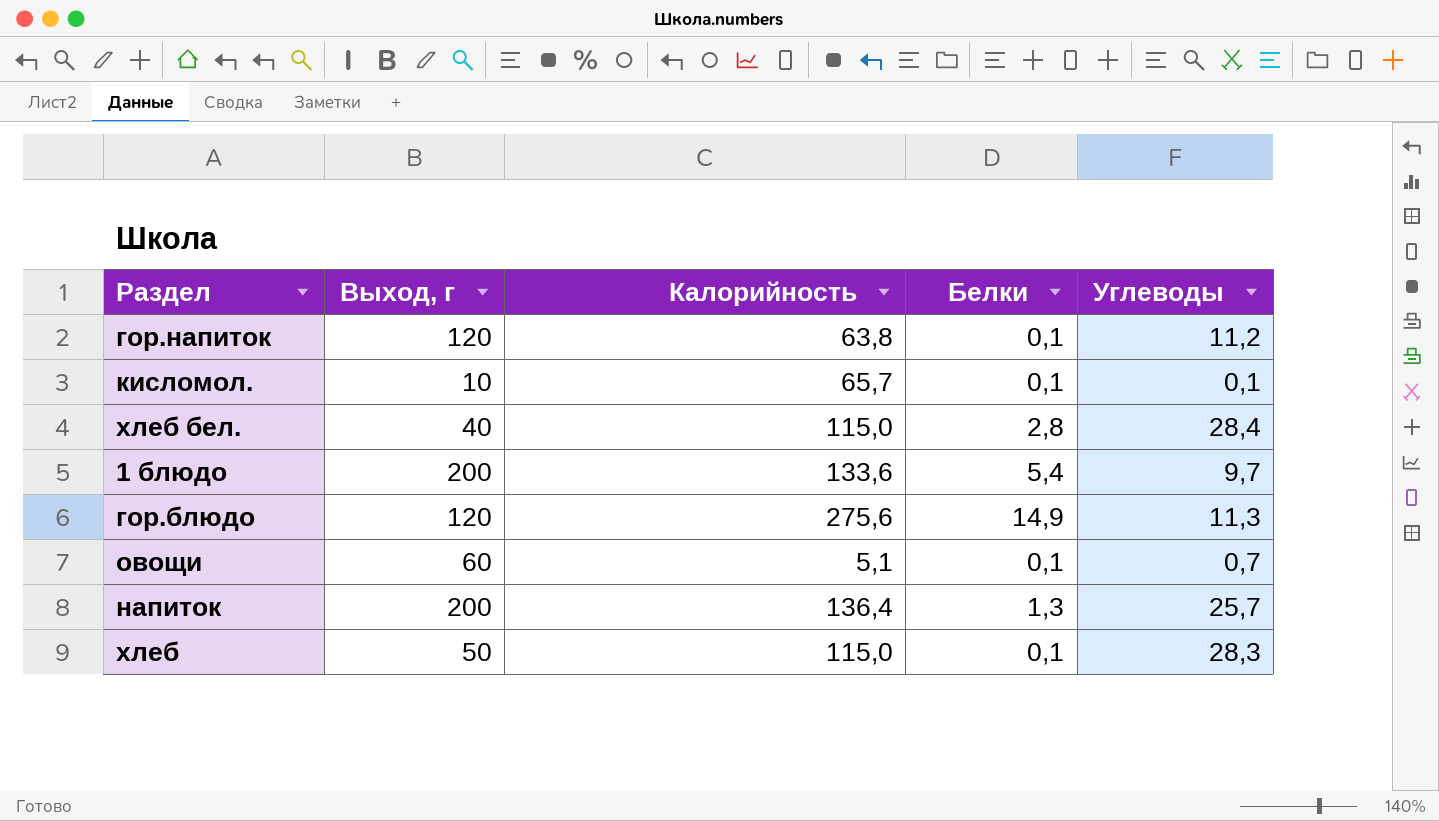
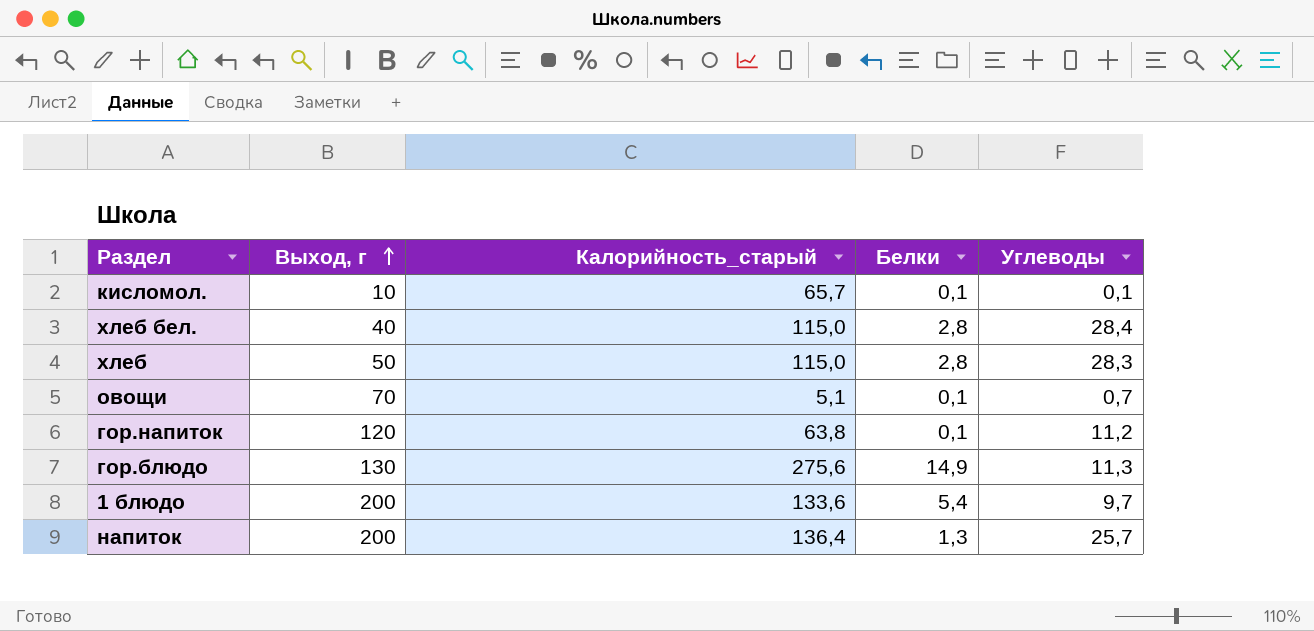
row order: none -> Выход, г ascending
column name: Калорийность -> Калорийность_старый
хлеб | Белки: 0,1 -> 2,8
овощи | Выход, г: 60 -> 70
гор.блюдо | Выход, г: 120 -> 130

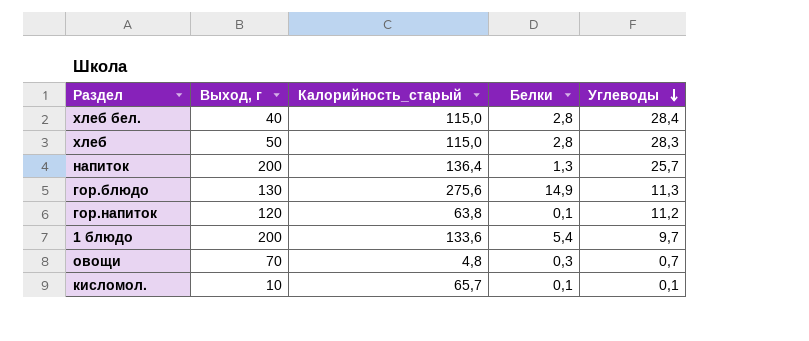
row order: Выход, г ascending -> Углеводы descending
овощи | Калорийность_старый: 5,1 -> 4,8
овощи | Белки: 0,1 -> 0,3

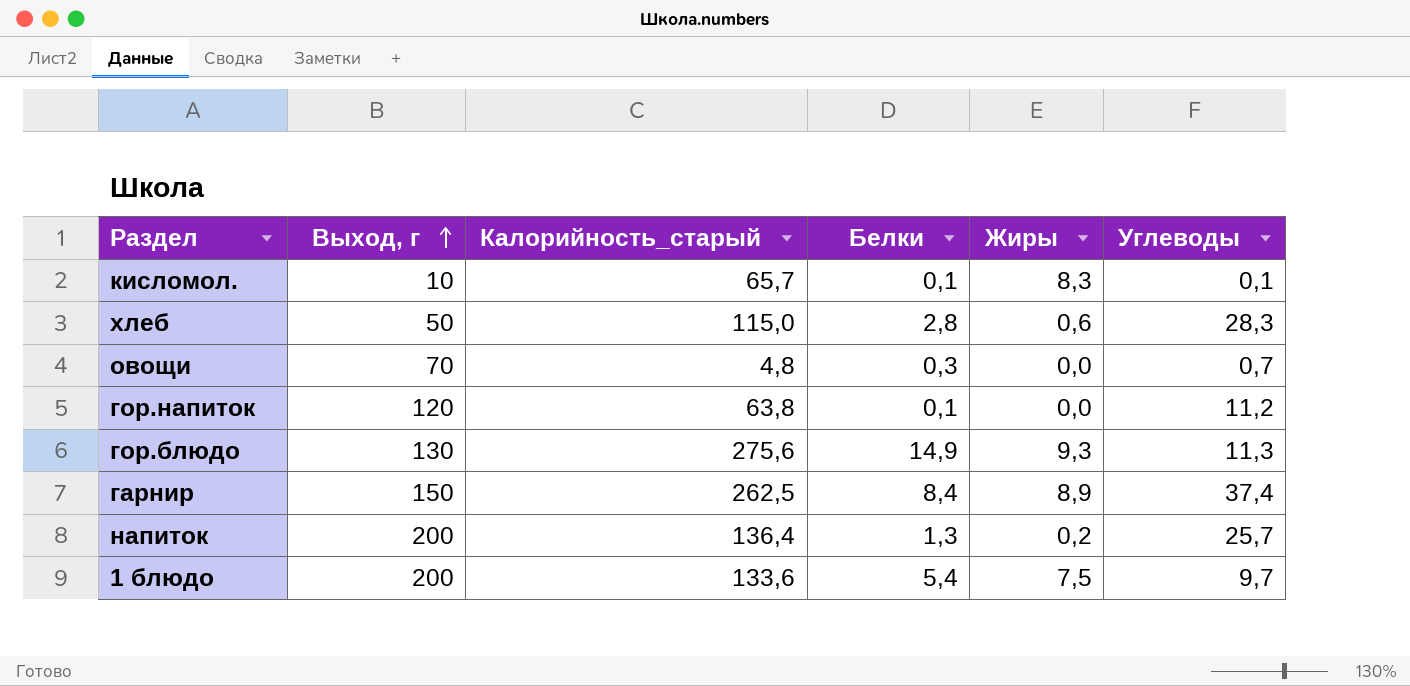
row order: Углеводы descending -> Выход, г ascending
column Жиры | position: none -> 5
row хлеб бел.: 40 | 115,0 | 2,8 | 28,4 -> none
row гарнир: none -> 150 | 262,5 | 8,4 | 8,9 | 37,4

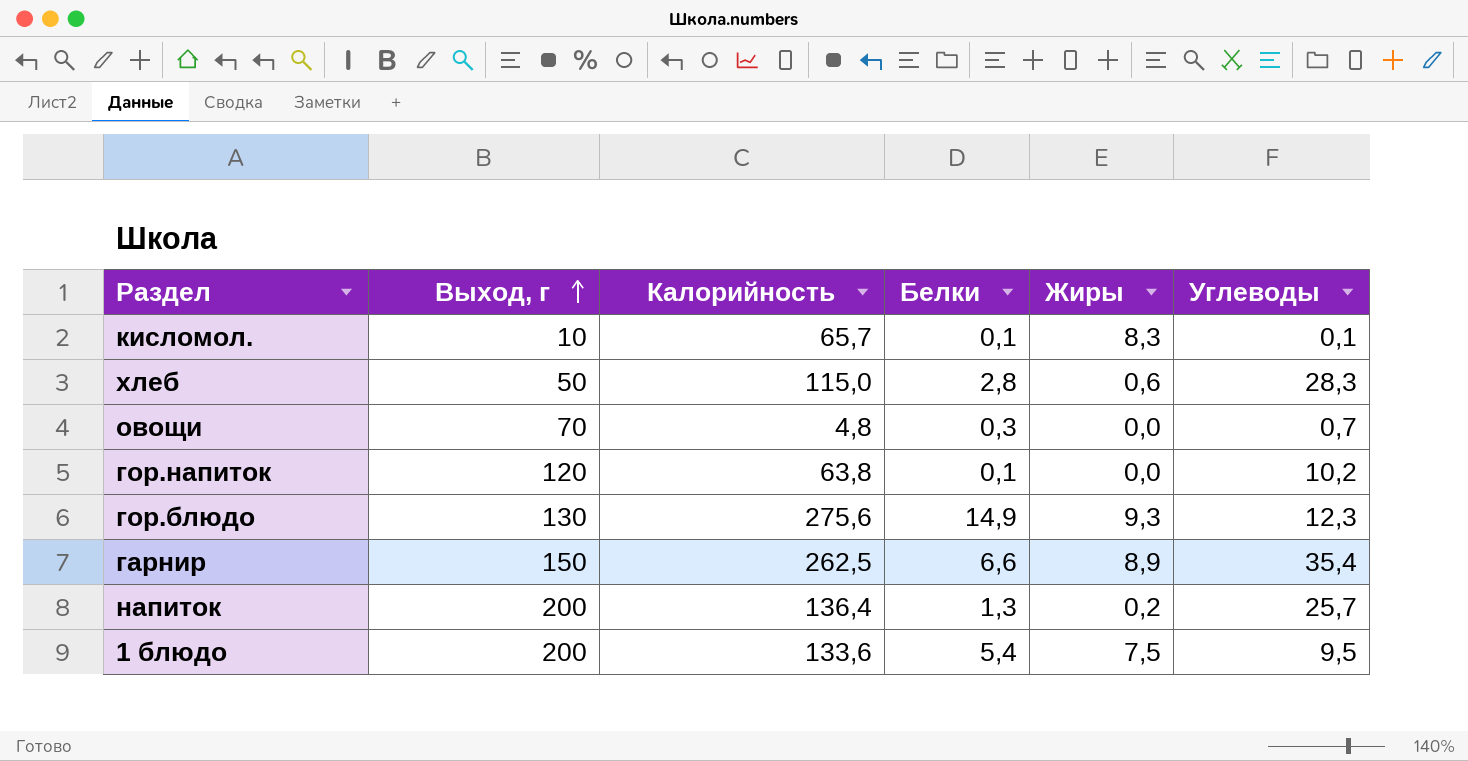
column name: Калорийность_старый -> Калорийность
гор.напиток | Углеводы: 11,2 -> 10,2
гор.блюдо | Углеводы: 11,3 -> 12,3
гарнир | Белки: 8,4 -> 6,6
гарнир | Углеводы: 37,4 -> 35,4
1 блюдо | Углеводы: 9,7 -> 9,5

